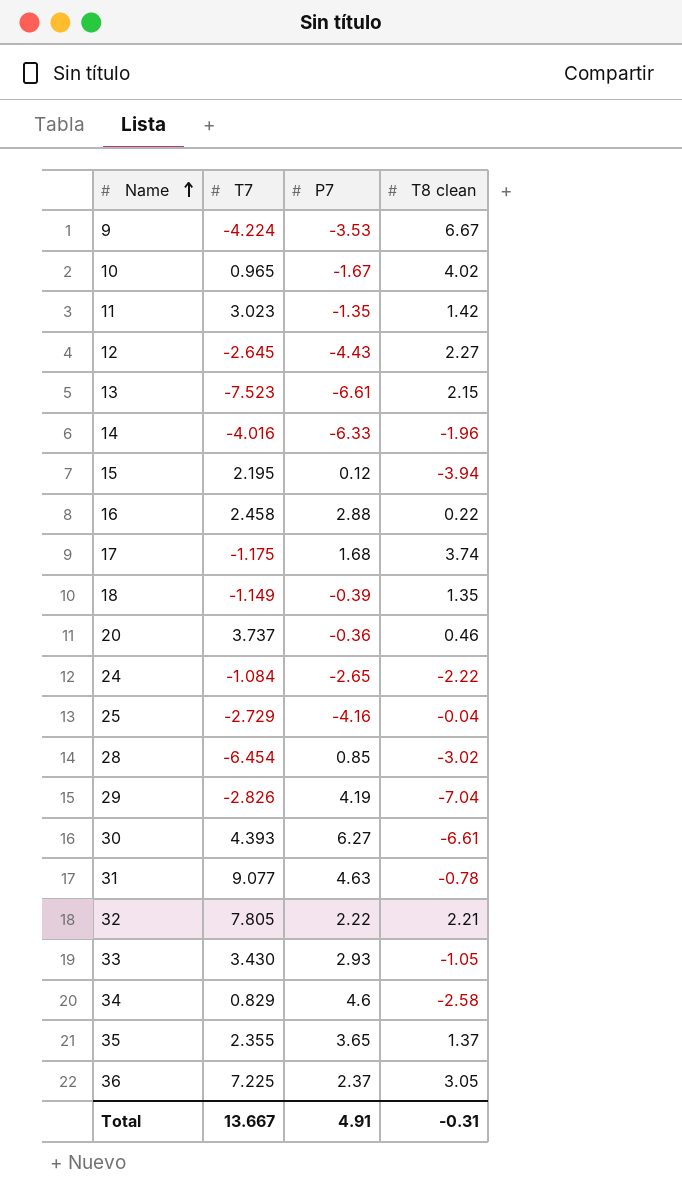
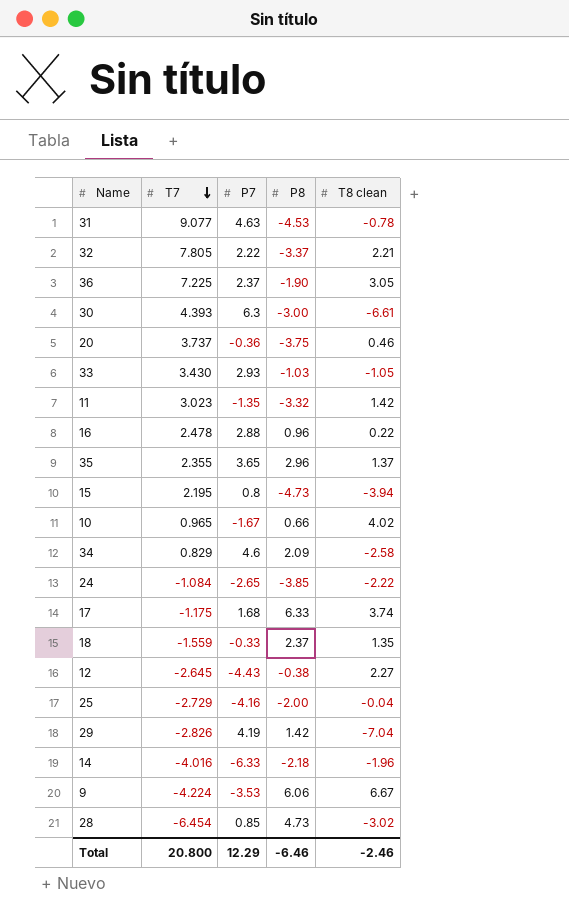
row order: Name ascending -> T7 descending
column P8 | position: none -> 4
row 13: -7.523 | -6.61 | 2.15 -> none
30 | P7: 6.27 -> 6.3
16 | T7: 2.458 -> 2.478
15 | P7: 0.12 -> 0.8
18 | T7: -1.149 -> -1.559
18 | P7: -0.39 -> -0.33
Total | T7: 13.667 -> 20.800
Total | P7: 4.91 -> 12.29
Total | T8 clean: -0.31 -> -2.46

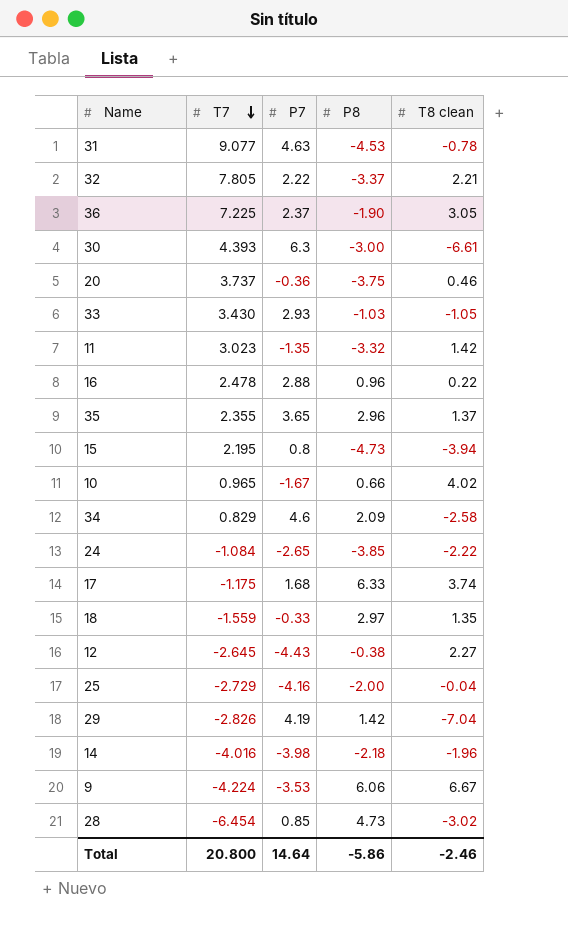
18 | P8: 2.37 -> 2.97
14 | P7: -6.33 -> -3.98
Total | P7: 12.29 -> 14.64
Total | P8: -6.46 -> -5.86

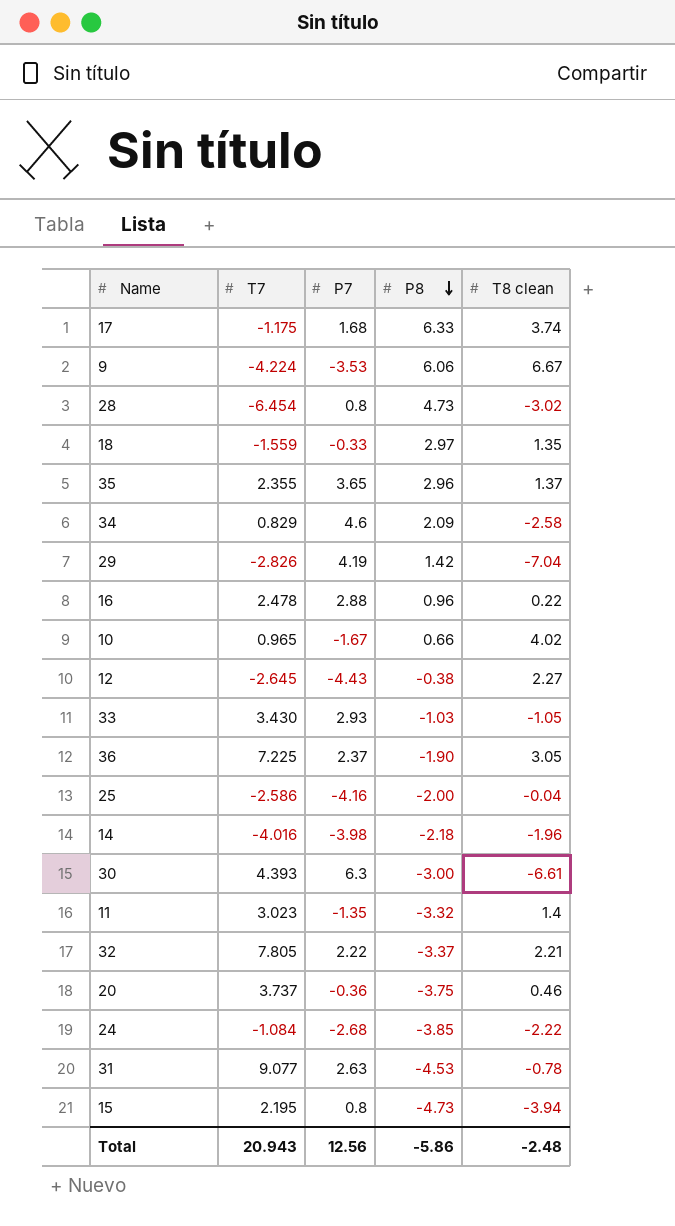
row order: T7 descending -> P8 descending
28 | P7: 0.85 -> 0.8
25 | T7: -2.729 -> -2.586
11 | T8 clean: 1.42 -> 1.4
24 | P7: -2.65 -> -2.68
31 | P7: 4.63 -> 2.63
Total | T7: 20.800 -> 20.943
Total | P7: 14.64 -> 12.56
Total | T8 clean: -2.46 -> -2.48

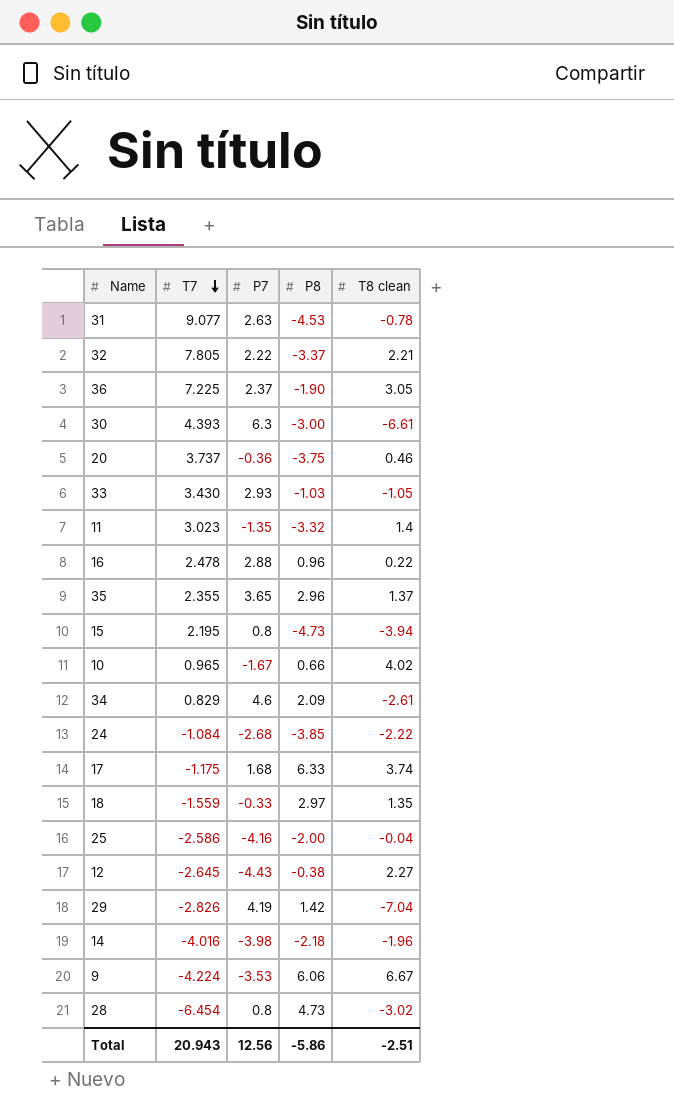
row order: P8 descending -> T7 descending
34 | T8 clean: -2.58 -> -2.61
Total | T8 clean: -2.48 -> -2.51

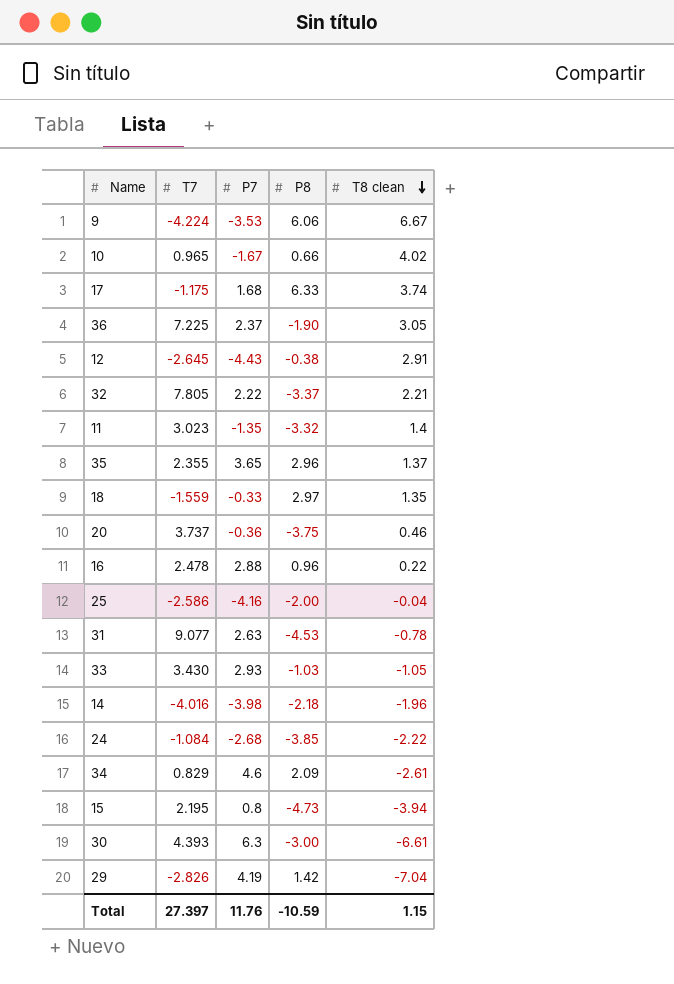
row order: T7 descending -> T8 clean descending
row 28: -6.454 | 0.8 | 4.73 | -3.02 -> none
12 | T8 clean: 2.27 -> 2.91
Total | T7: 20.943 -> 27.397
Total | P7: 12.56 -> 11.76
Total | P8: -5.86 -> -10.59
Total | T8 clean: -2.51 -> 1.15

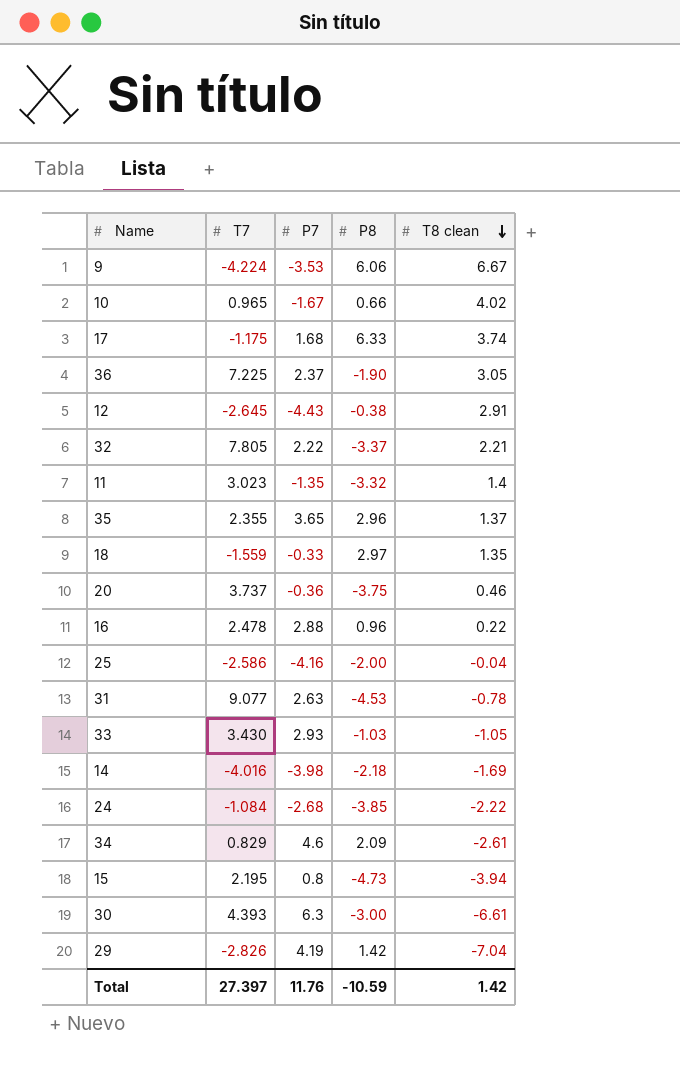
14 | T8 clean: -1.96 -> -1.69
Total | T8 clean: 1.15 -> 1.42

